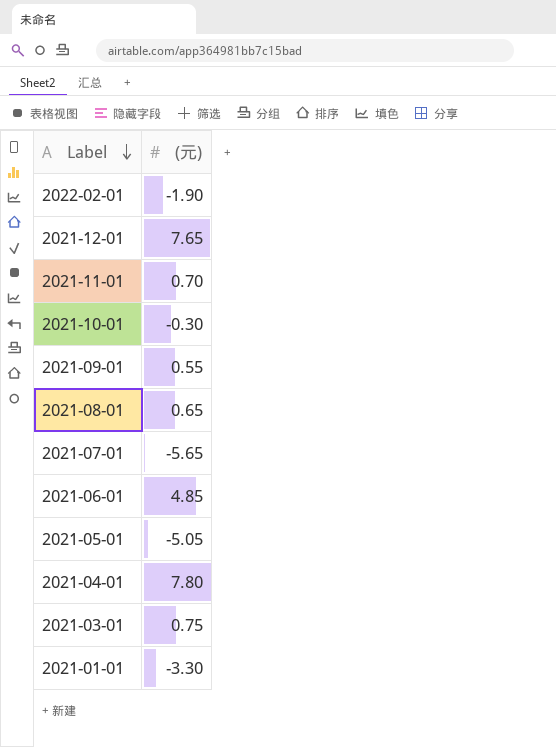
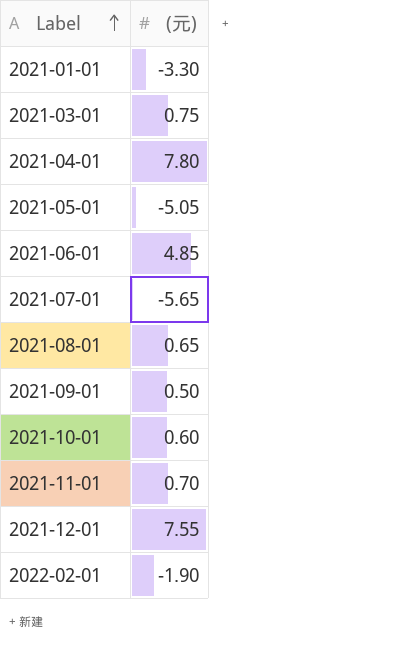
row order: Label descending -> Label ascending
2021-09-01 | (元): 0.55 -> 0.50
2021-10-01 | (元): -0.30 -> 0.60
2021-12-01 | (元): 7.65 -> 7.55

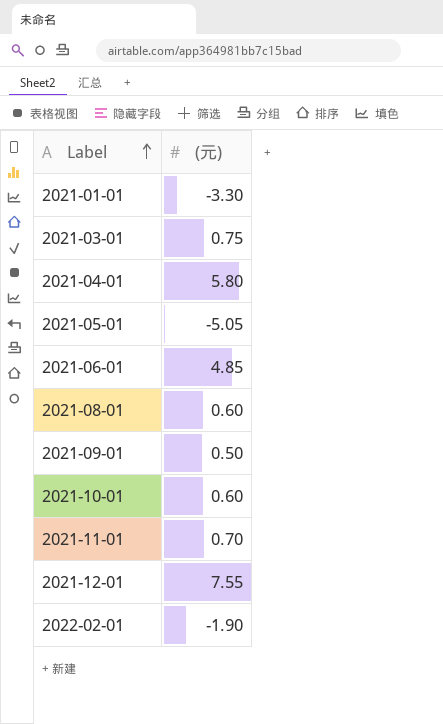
row 2021-07-01: -5.65 -> none
2021-04-01 | (元): 7.80 -> 5.80
2021-08-01 | (元): 0.65 -> 0.60

